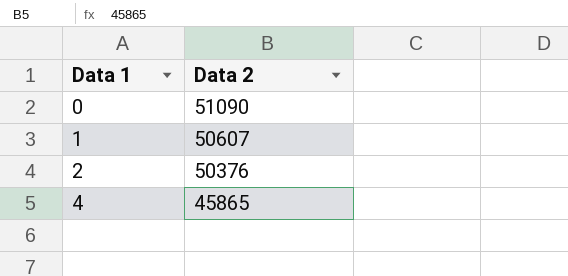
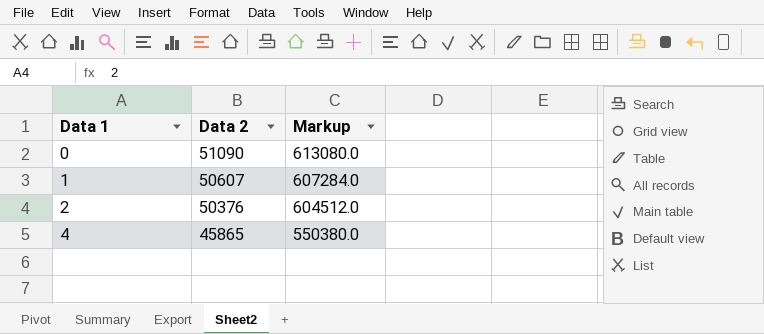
column Markup | formula: none -> [Data 2] * 12

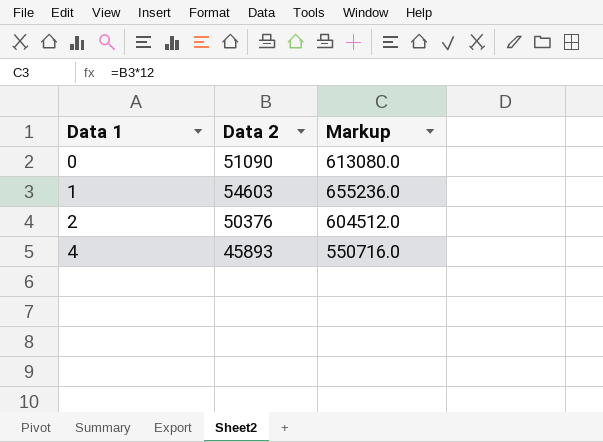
1 | Data 2: 50607 -> 54603
1 | Markup: 607284.0 -> 655236.0
4 | Data 2: 45865 -> 45893
4 | Markup: 550380.0 -> 550716.0

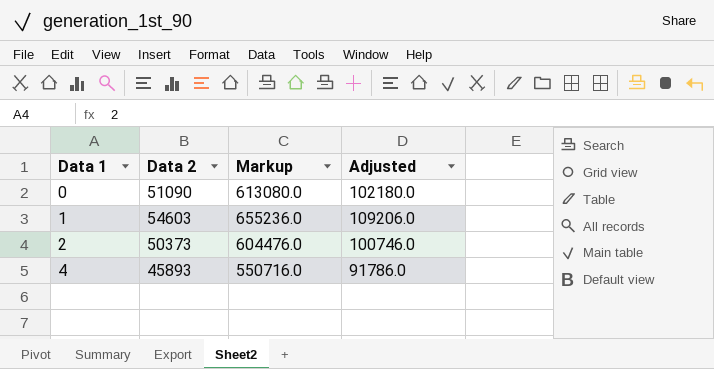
column Adjusted | formula: none -> [Data 2] * 2
2 | Data 2: 50376 -> 50373
2 | Markup: 604512.0 -> 604476.0

